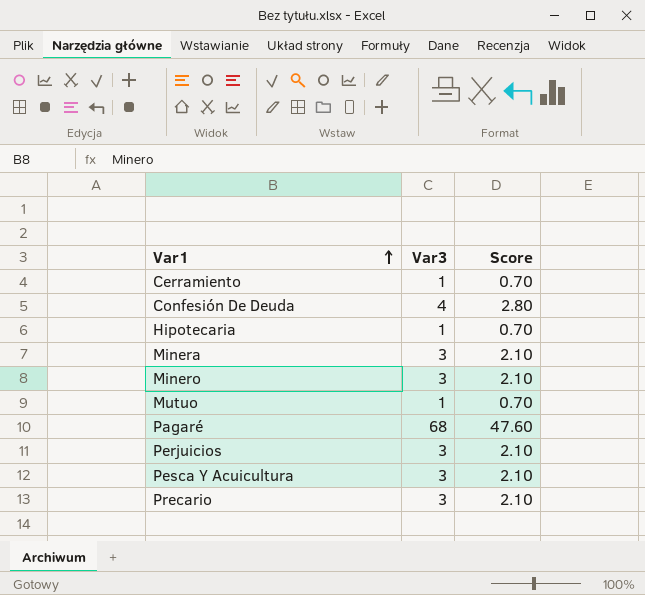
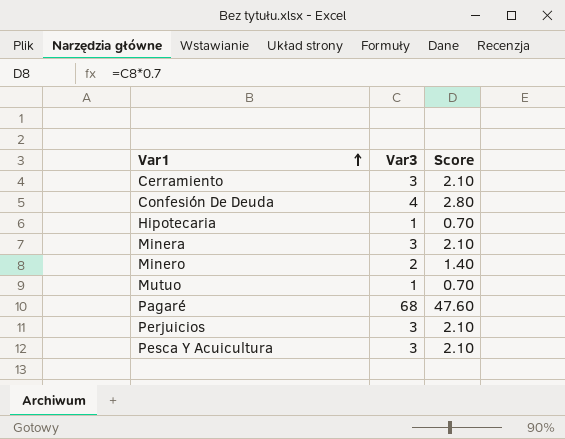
row Precario: 3 | 2.10 -> none
Cerramiento | Var3: 1 -> 3
Cerramiento | Score: 0.70 -> 2.10
Minero | Var3: 3 -> 2
Minero | Score: 2.10 -> 1.40

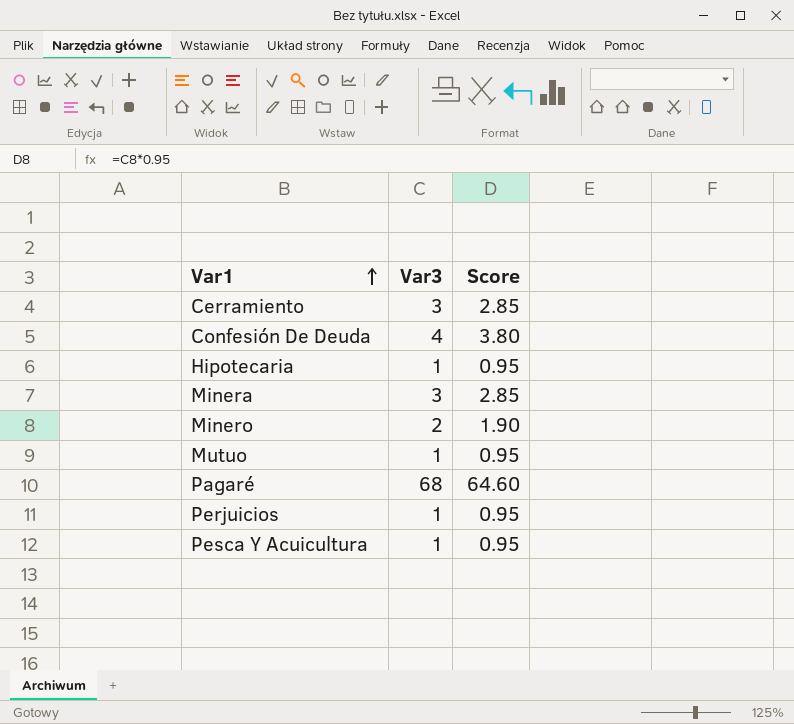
column Score | formula: [Var3] * 0.7 -> [Var3] * 0.95
Perjuicios | Var3: 3 -> 1
Pesca Y Acuicultura | Var3: 3 -> 1

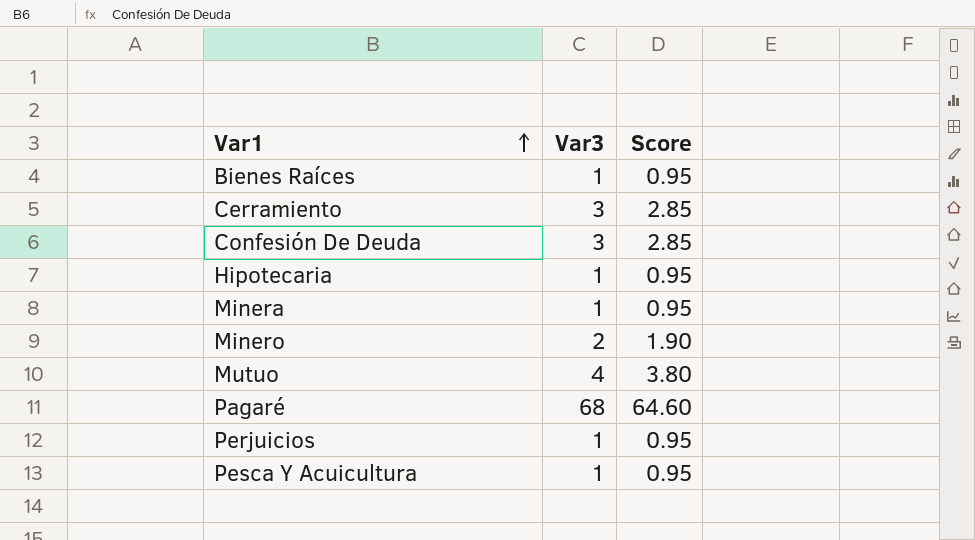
row Bienes Raíces: none -> 1 | 0.95
Confesión De Deuda | Var3: 4 -> 3
Confesión De Deuda | Score: 3.80 -> 2.85
Minera | Var3: 3 -> 1
Minera | Score: 2.85 -> 0.95
Mutuo | Var3: 1 -> 4
Mutuo | Score: 0.95 -> 3.80

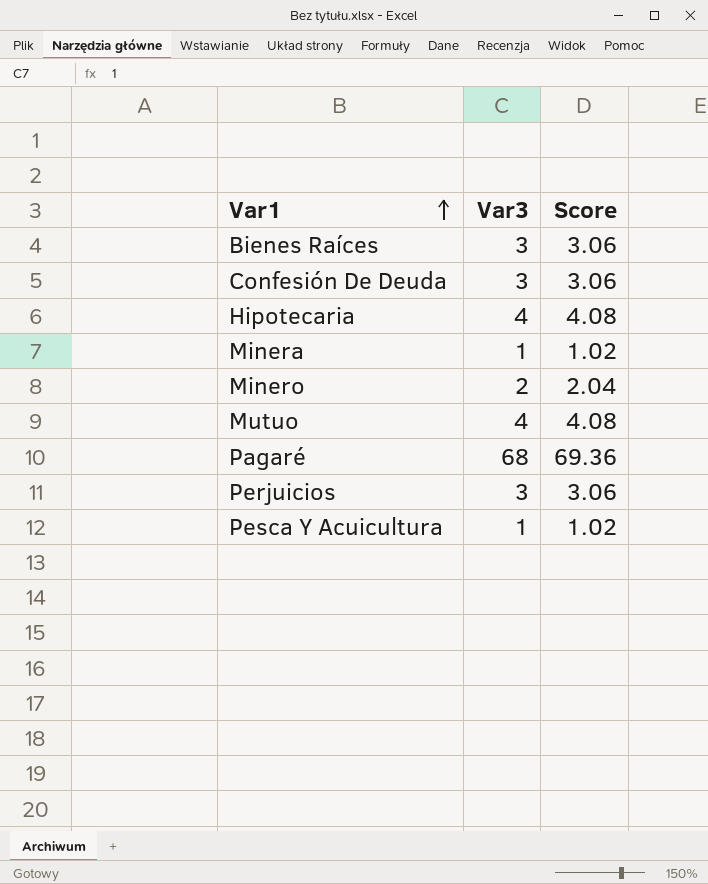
column Score | formula: [Var3] * 0.95 -> [Var3] * 1.02
row Cerramiento: 3 | 2.85 -> none
Bienes Raíces | Var3: 1 -> 3
Hipotecaria | Var3: 1 -> 4
Perjuicios | Var3: 1 -> 3

